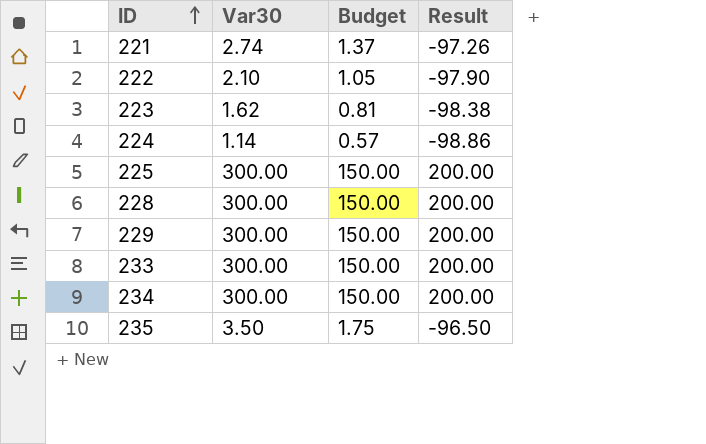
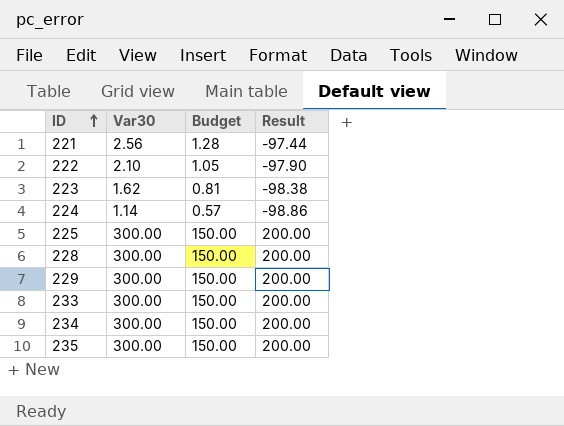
221 | Var30: 2.74 -> 2.56
221 | Budget: 1.37 -> 1.28
221 | Result: -97.26 -> -97.44
235 | Var30: 3.50 -> 300.00
235 | Budget: 1.75 -> 150.00
235 | Result: -96.50 -> 200.00

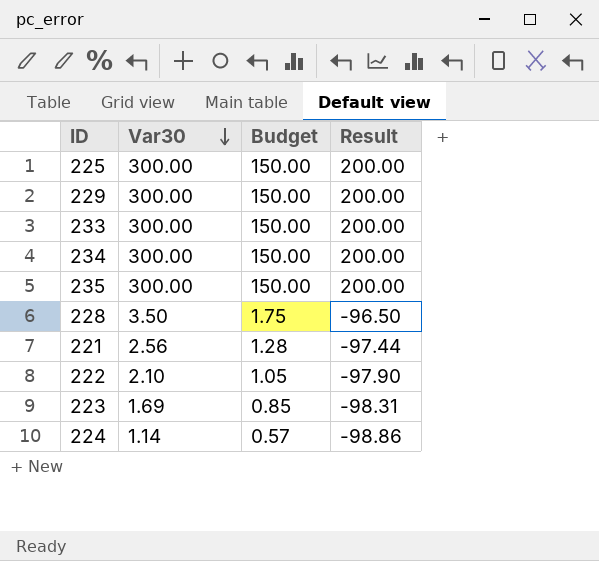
row order: ID ascending -> Var30 descending
228 | Var30: 300.00 -> 3.50
228 | Budget: 150.00 -> 1.75
228 | Result: 200.00 -> -96.50
223 | Var30: 1.62 -> 1.69
223 | Budget: 0.81 -> 0.85
223 | Result: -98.38 -> -98.31

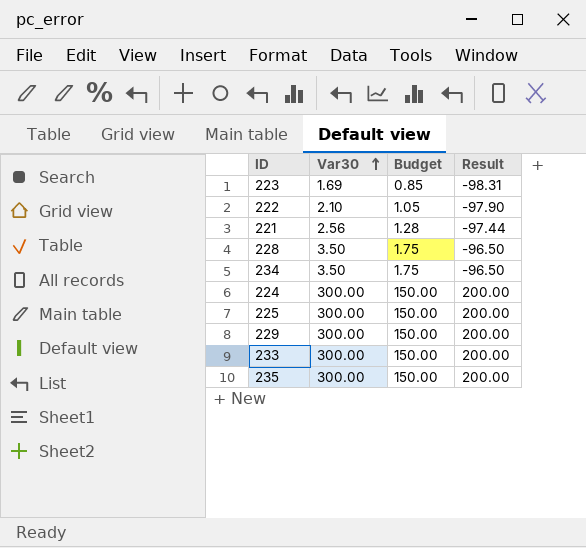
row order: Var30 descending -> Var30 ascending
234 | Var30: 300.00 -> 3.50
234 | Budget: 150.00 -> 1.75
234 | Result: 200.00 -> -96.50
224 | Var30: 1.14 -> 300.00
224 | Budget: 0.57 -> 150.00
224 | Result: -98.86 -> 200.00

